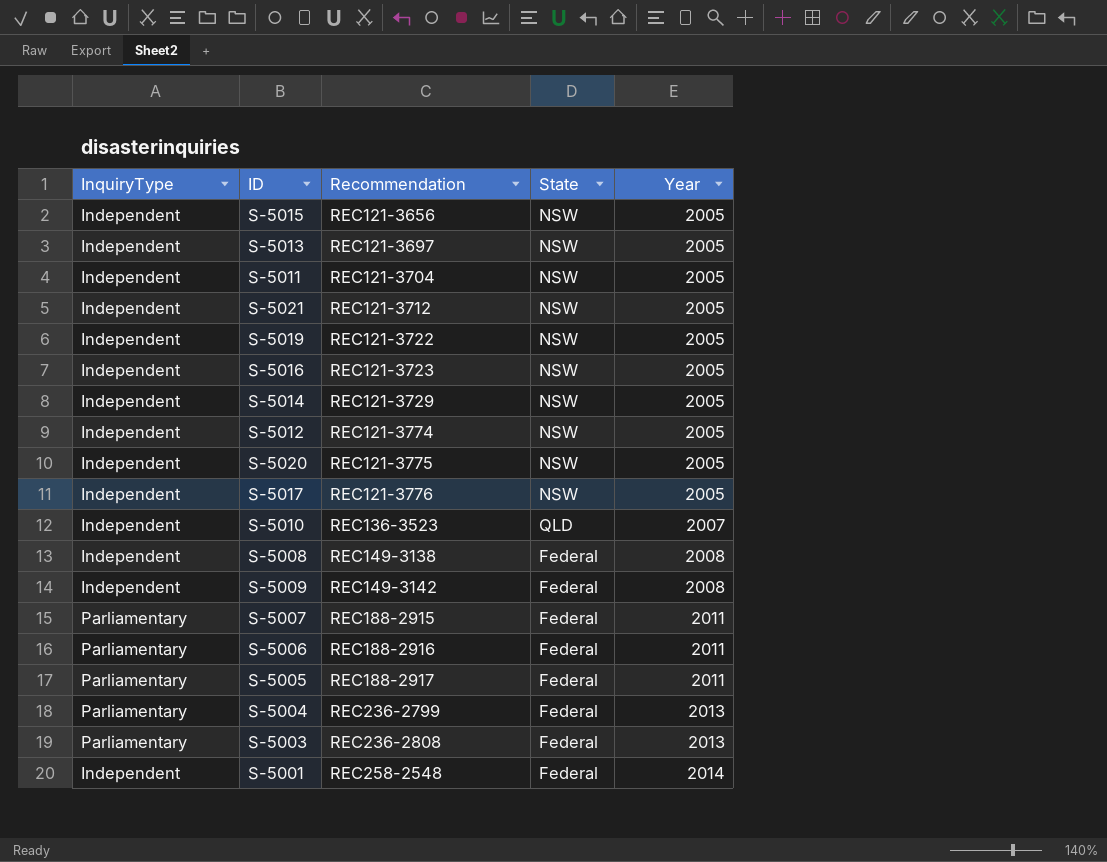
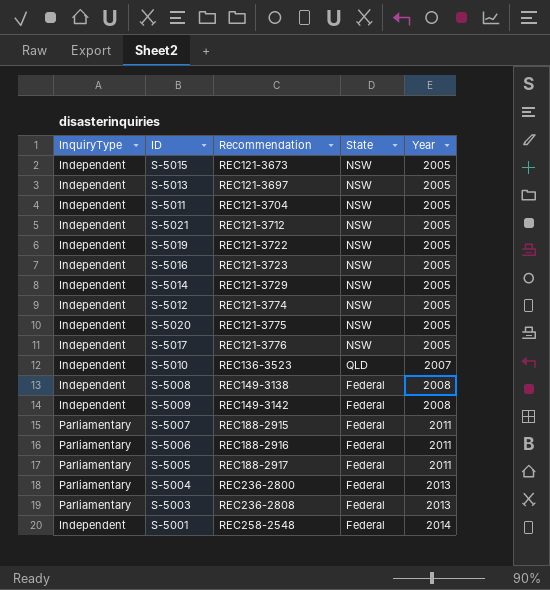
S-5015 | Recommendation: REC121-3656 -> REC121-3673
S-5004 | Recommendation: REC236-2799 -> REC236-2800

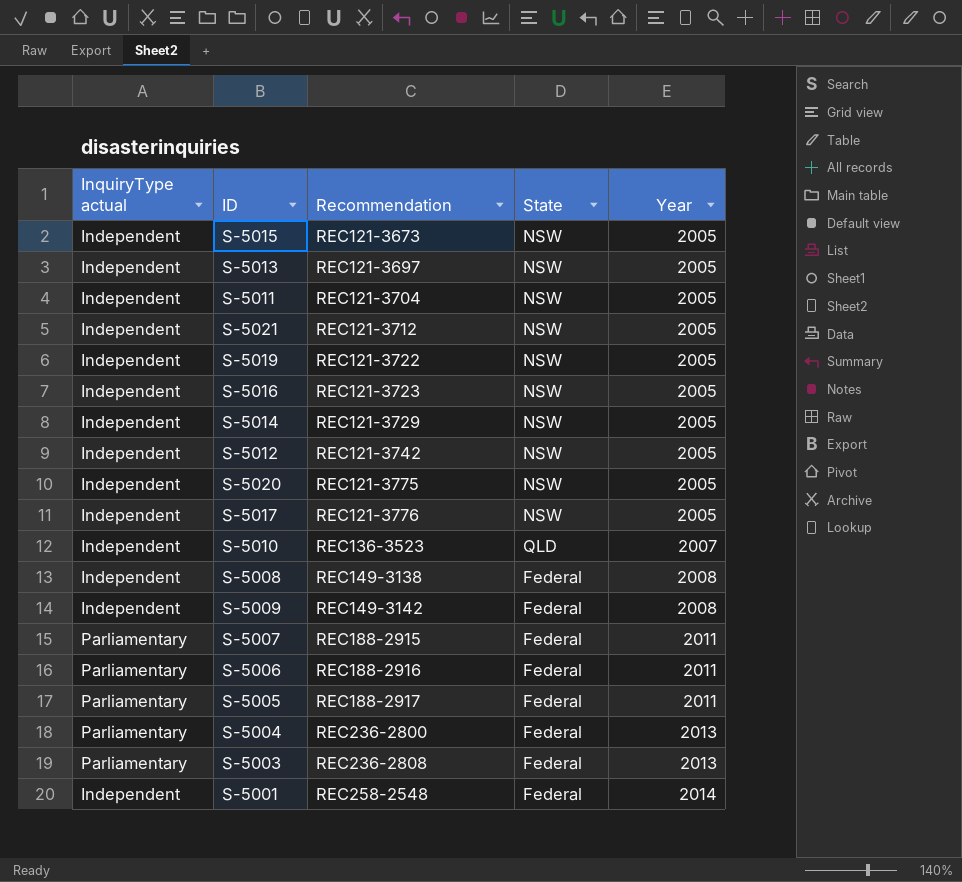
column name: InquiryType -> InquiryType actual
S-5012 | Recommendation: REC121-3774 -> REC121-3742

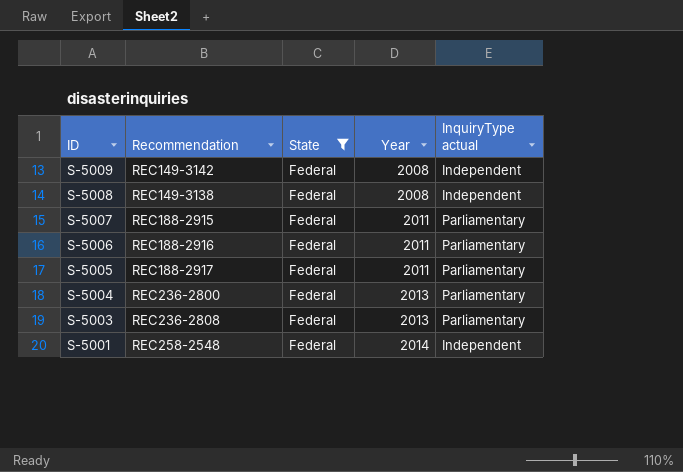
filter: none -> State = Federal
row order: Recommendation ascending -> ID descending
column InquiryType actual | position: 1 -> 5

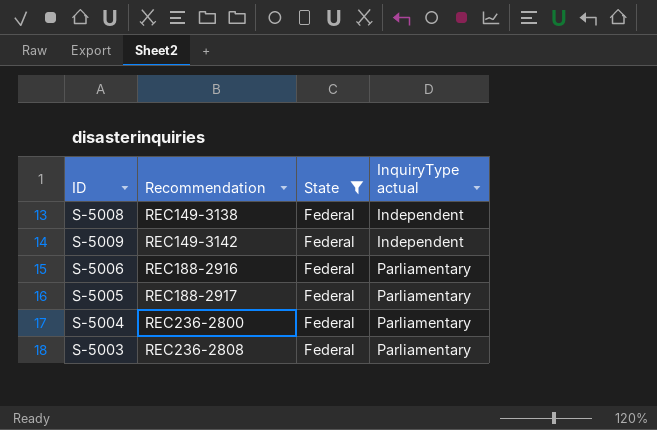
row order: ID descending -> Recommendation ascending
column Year | position: 4 -> none
row S-5007: REC188-2915 | Federal | 2011 | Parliamentary -> none
row S-5001: REC258-2548 | Federal | 2014 | Independent -> none

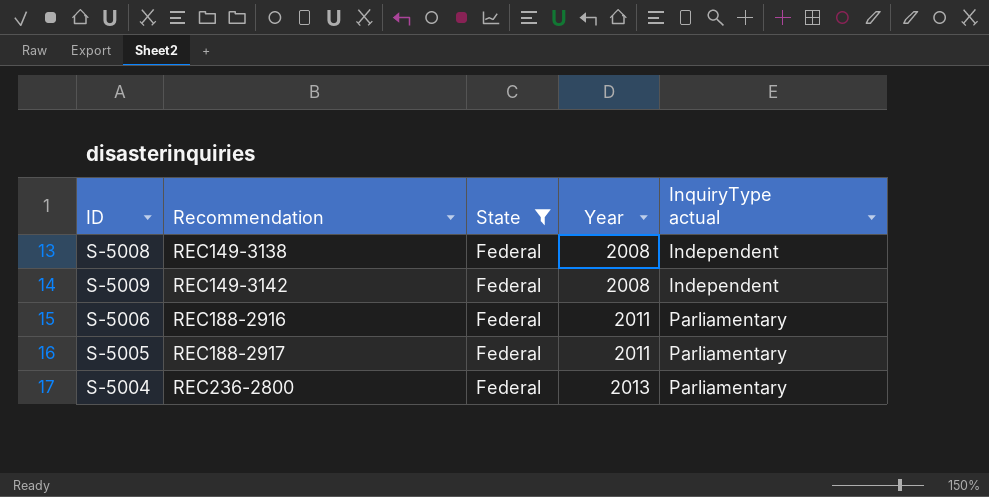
column Year | position: none -> 4
row S-5003: REC236-2808 | Federal | Parliamentary -> none

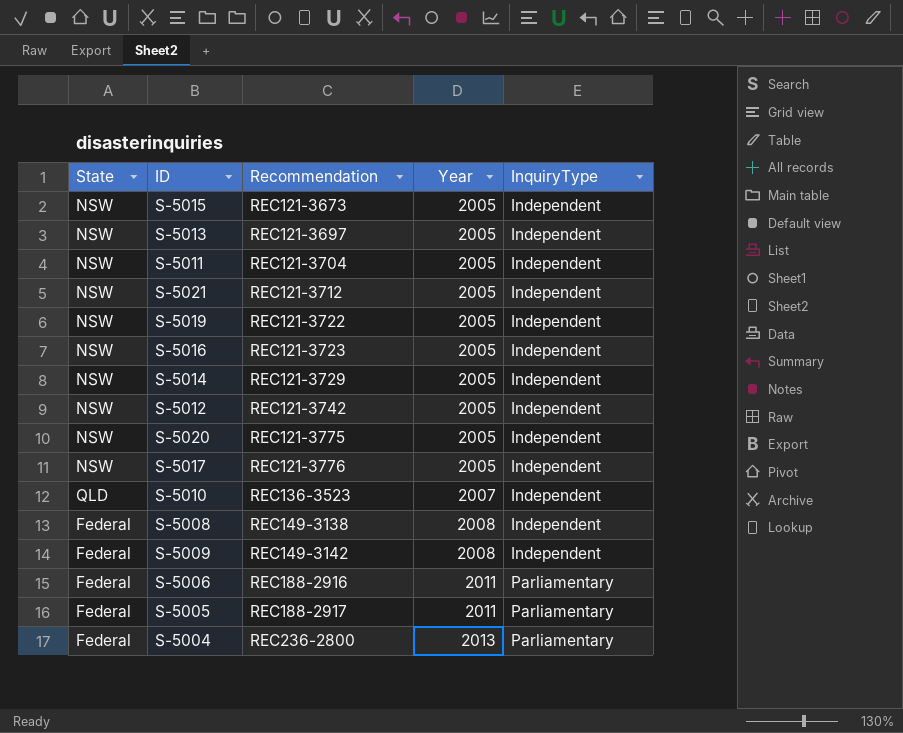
filter: State = Federal -> none
column State | position: 3 -> 1
column name: InquiryType actual -> InquiryType

